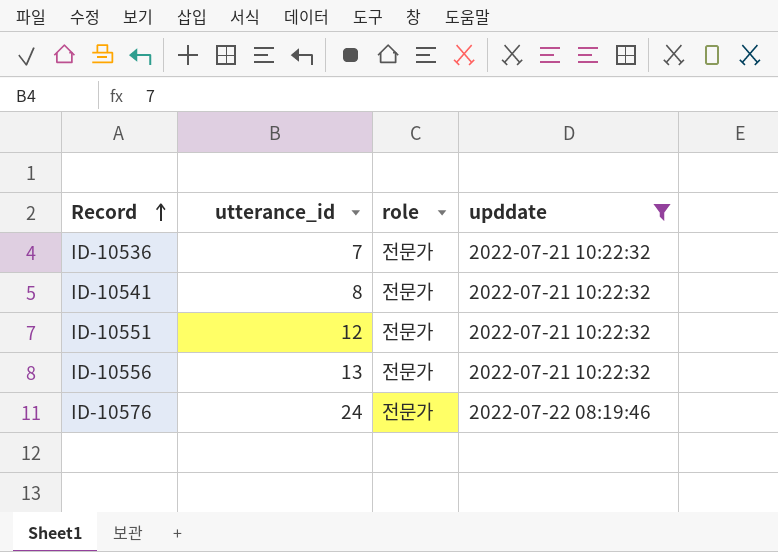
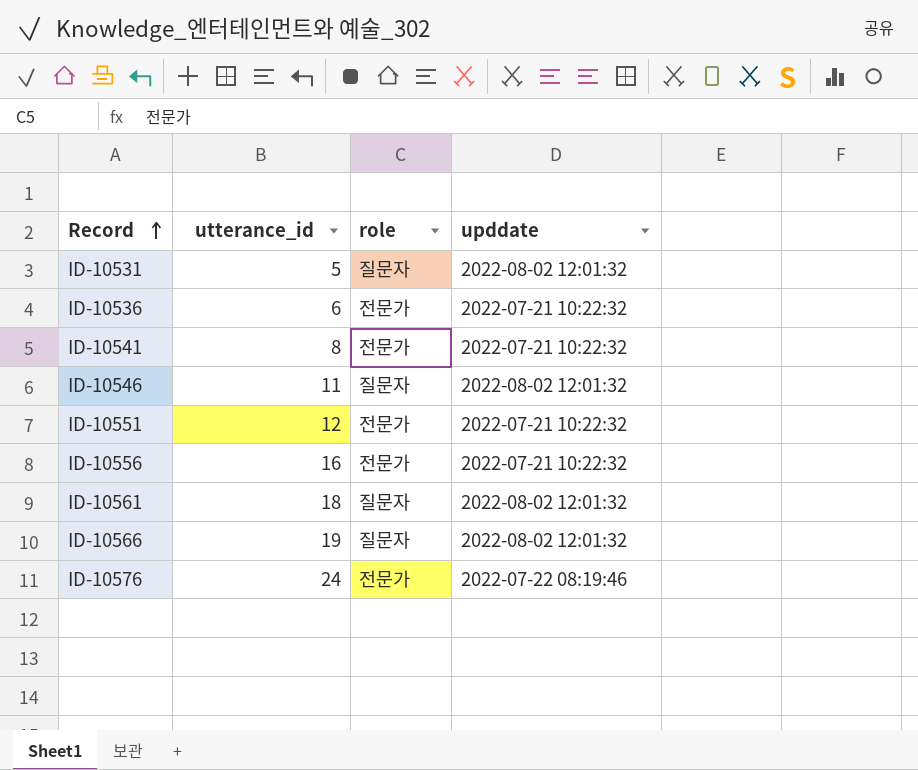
filter: upddate != 2022-08-02 12:01:32 -> none
ID-10536 | utterance_id: 7 -> 6
ID-10556 | utterance_id: 13 -> 16

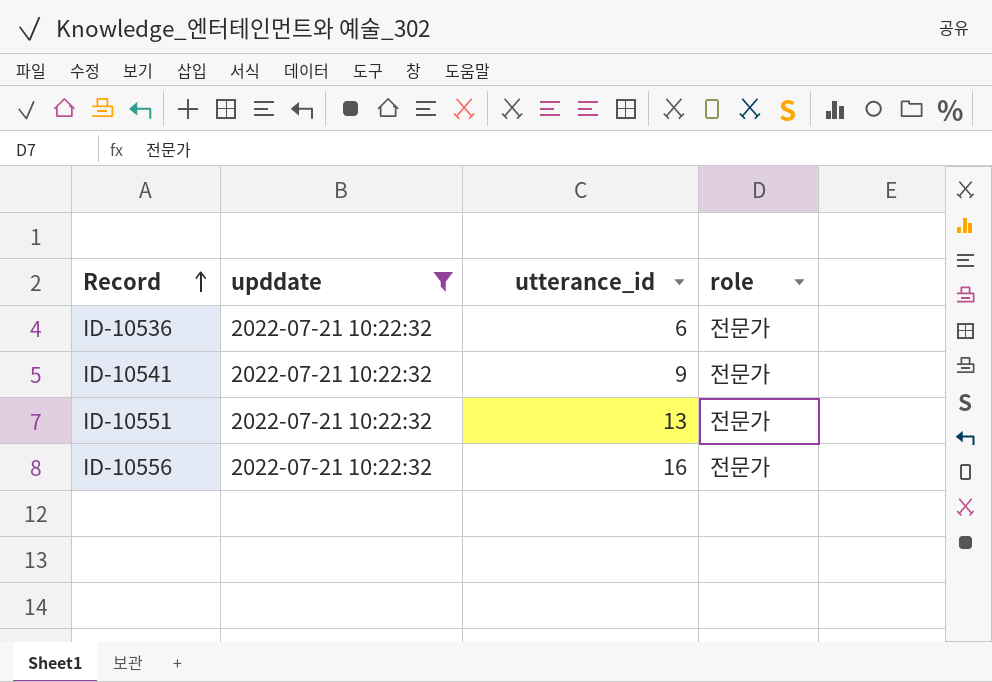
filter: none -> upddate = 2022-07-21 10:22:32
column upddate | position: 4 -> 2
ID-10541 | utterance_id: 8 -> 9
ID-10551 | utterance_id: 12 -> 13

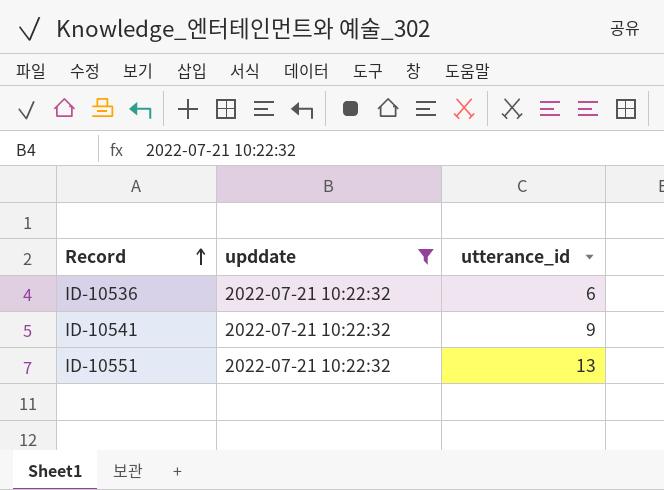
column role | position: 4 -> none
row ID-10556: 2022-07-21 10:22:32 | 16 | 전문가 -> none

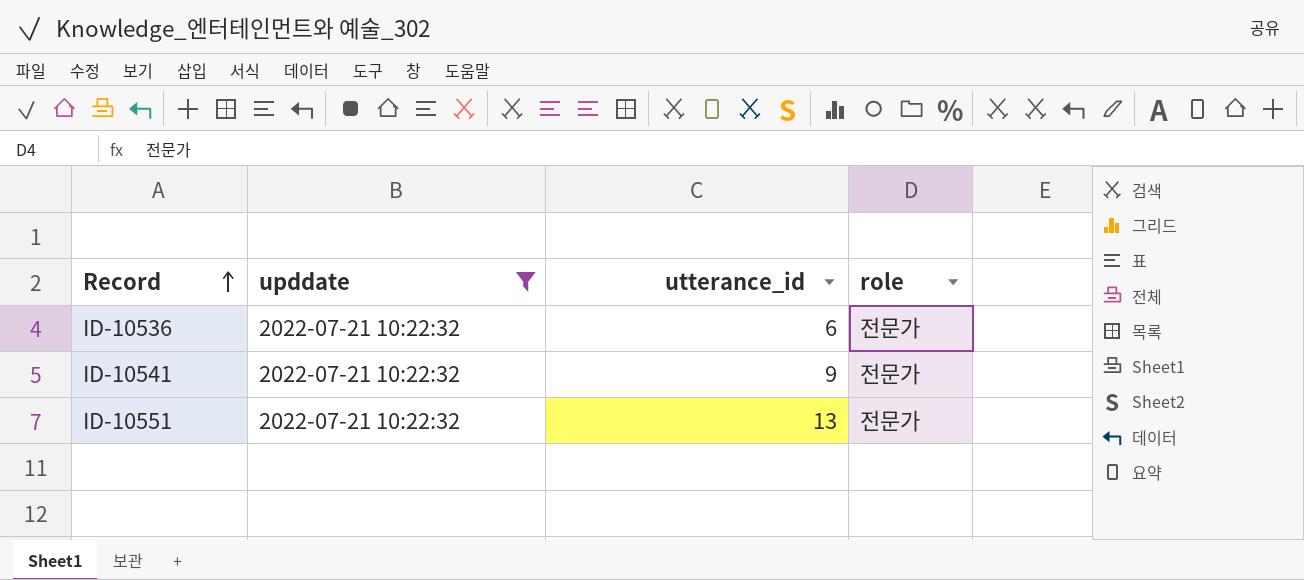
column role | position: none -> 4

